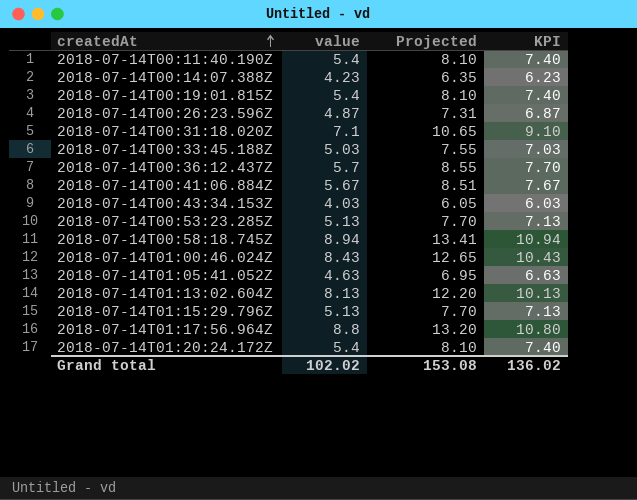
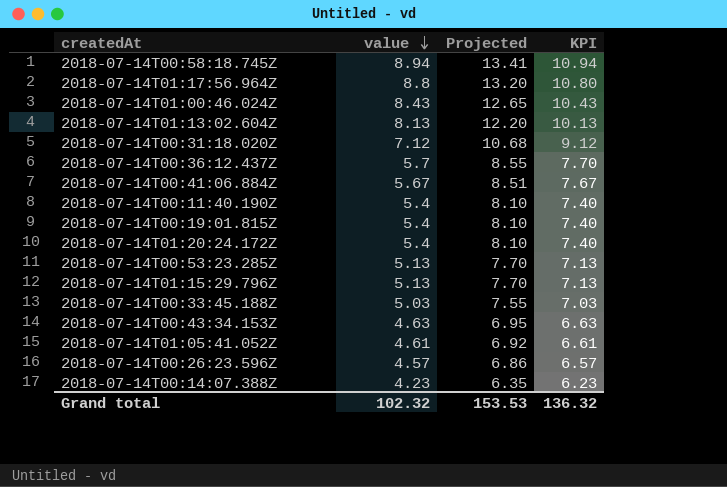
row order: createdAt ascending -> value descending
2018-07-14T00:31:18.020Z | value: 7.1 -> 7.12
2018-07-14T00:31:18.020Z | Projected: 10.65 -> 10.68
2018-07-14T00:31:18.020Z | KPI: 9.10 -> 9.12
2018-07-14T00:43:34.153Z | value: 4.03 -> 4.63
2018-07-14T00:43:34.153Z | Projected: 6.05 -> 6.95
2018-07-14T00:43:34.153Z | KPI: 6.03 -> 6.63
2018-07-14T01:05:41.052Z | value: 4.63 -> 4.61
2018-07-14T01:05:41.052Z | Projected: 6.95 -> 6.92
2018-07-14T01:05:41.052Z | KPI: 6.63 -> 6.61
2018-07-14T00:26:23.596Z | value: 4.87 -> 4.57
2018-07-14T00:26:23.596Z | Projected: 7.31 -> 6.86
2018-07-14T00:26:23.596Z | KPI: 6.87 -> 6.57
Grand total | value: 102.02 -> 102.32
Grand total | Projected: 153.08 -> 153.53
Grand total | KPI: 136.02 -> 136.32

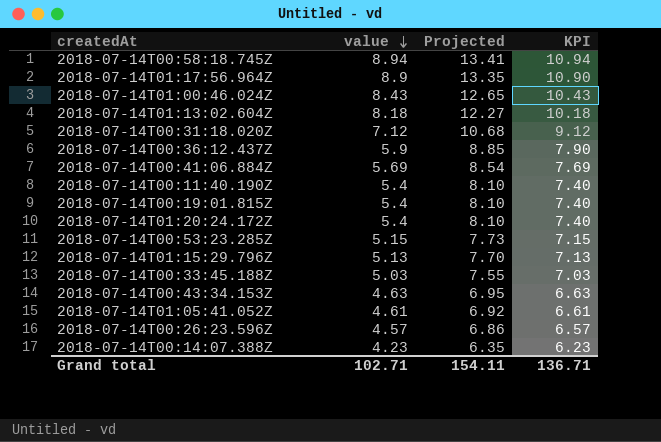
2018-07-14T01:17:56.964Z | value: 8.8 -> 8.9
2018-07-14T01:17:56.964Z | Projected: 13.20 -> 13.35
2018-07-14T01:17:56.964Z | KPI: 10.80 -> 10.90
2018-07-14T01:13:02.604Z | value: 8.13 -> 8.18
2018-07-14T01:13:02.604Z | Projected: 12.20 -> 12.27
2018-07-14T01:13:02.604Z | KPI: 10.13 -> 10.18
2018-07-14T00:36:12.437Z | value: 5.7 -> 5.9
2018-07-14T00:36:12.437Z | Projected: 8.55 -> 8.85
2018-07-14T00:36:12.437Z | KPI: 7.70 -> 7.90
2018-07-14T00:41:06.884Z | value: 5.67 -> 5.69
2018-07-14T00:41:06.884Z | Projected: 8.51 -> 8.54
2018-07-14T00:41:06.884Z | KPI: 7.67 -> 7.69
2018-07-14T00:53:23.285Z | value: 5.13 -> 5.15
2018-07-14T00:53:23.285Z | Projected: 7.70 -> 7.73
2018-07-14T00:53:23.285Z | KPI: 7.13 -> 7.15
Grand total | value: 102.32 -> 102.71
Grand total | Projected: 153.53 -> 154.11
Grand total | KPI: 136.32 -> 136.71

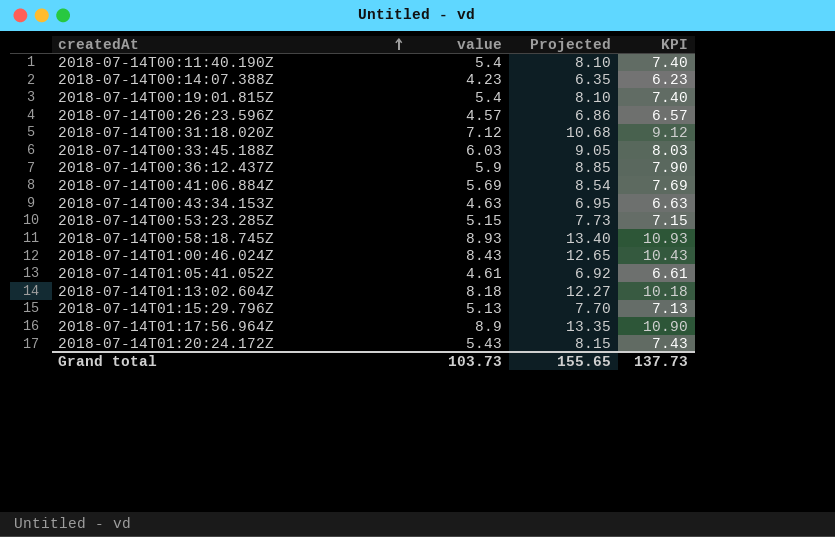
row order: value descending -> createdAt ascending
2018-07-14T00:33:45.188Z | value: 5.03 -> 6.03
2018-07-14T00:33:45.188Z | Projected: 7.55 -> 9.05
2018-07-14T00:33:45.188Z | KPI: 7.03 -> 8.03
2018-07-14T00:58:18.745Z | value: 8.94 -> 8.93
2018-07-14T00:58:18.745Z | Projected: 13.41 -> 13.40
2018-07-14T00:58:18.745Z | KPI: 10.94 -> 10.93
2018-07-14T01:20:24.172Z | value: 5.4 -> 5.43
2018-07-14T01:20:24.172Z | Projected: 8.10 -> 8.15
2018-07-14T01:20:24.172Z | KPI: 7.40 -> 7.43
Grand total | value: 102.71 -> 103.73
Grand total | Projected: 154.11 -> 155.65
Grand total | KPI: 136.71 -> 137.73

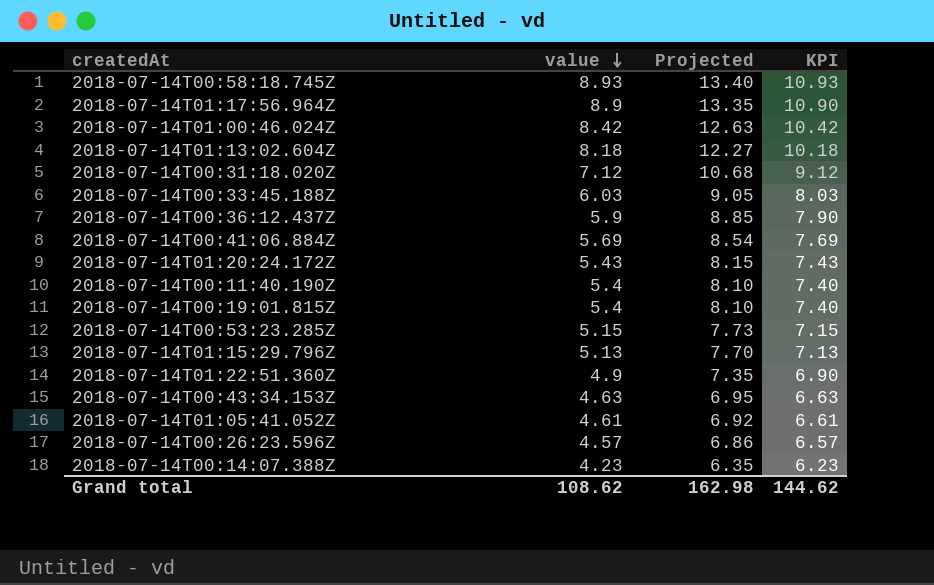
row order: createdAt ascending -> value descending
2018-07-14T01:00:46.024Z | value: 8.43 -> 8.42
2018-07-14T01:00:46.024Z | Projected: 12.65 -> 12.63
2018-07-14T01:00:46.024Z | KPI: 10.43 -> 10.42
row 2018-07-14T01:22:51.360Z: none -> 4.9 | 7.35 | 6.90
Grand total | value: 103.73 -> 108.62
Grand total | Projected: 155.65 -> 162.98
Grand total | KPI: 137.73 -> 144.62

